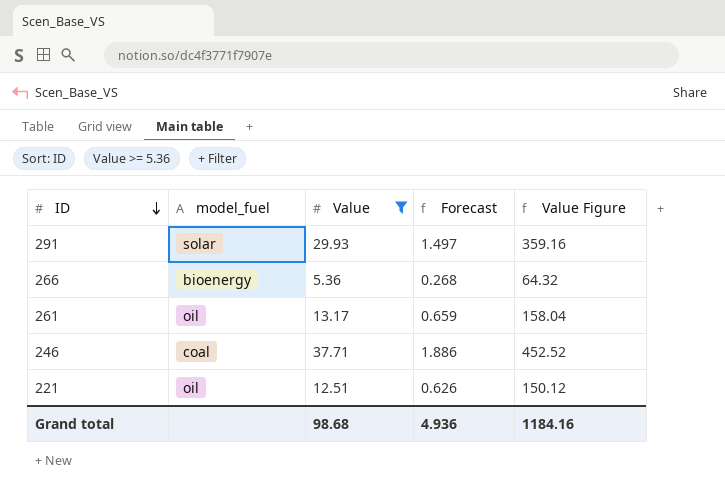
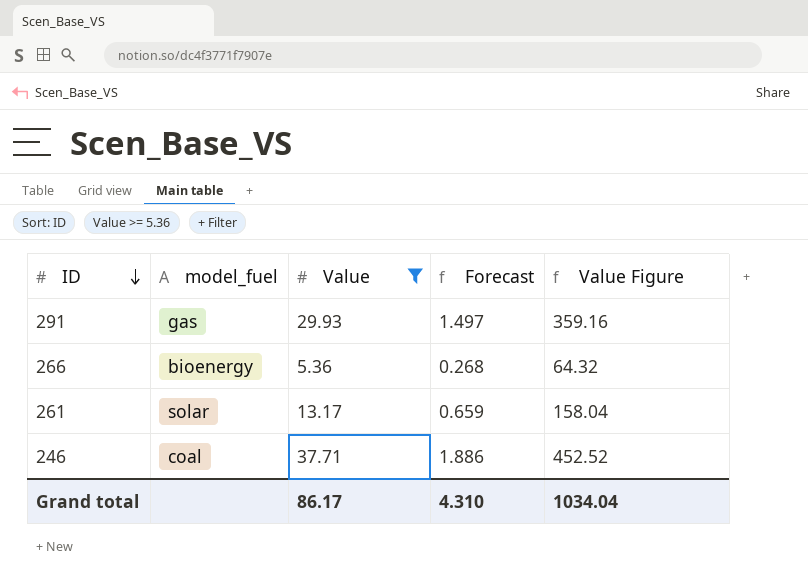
row 221: oil | 12.51 | 0.626 | 150.12 -> none
291 | model_fuel: solar -> gas
261 | model_fuel: oil -> solar
Grand total | Value: 98.68 -> 86.17
Grand total | Forecast: 4.936 -> 4.310
Grand total | Value Figure: 1184.16 -> 1034.04

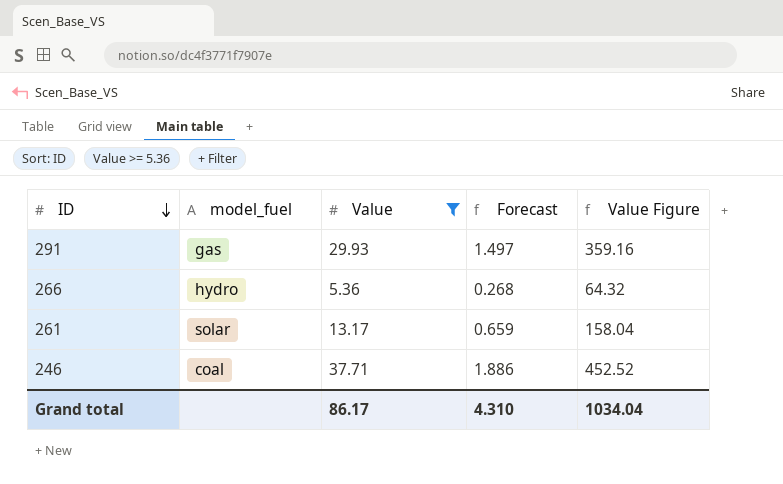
266 | model_fuel: bioenergy -> hydro

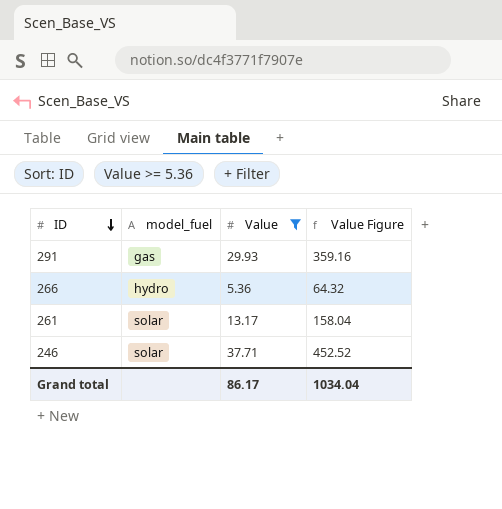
column Forecast | formula: [Value] * 0.05 -> none
246 | model_fuel: coal -> solar

